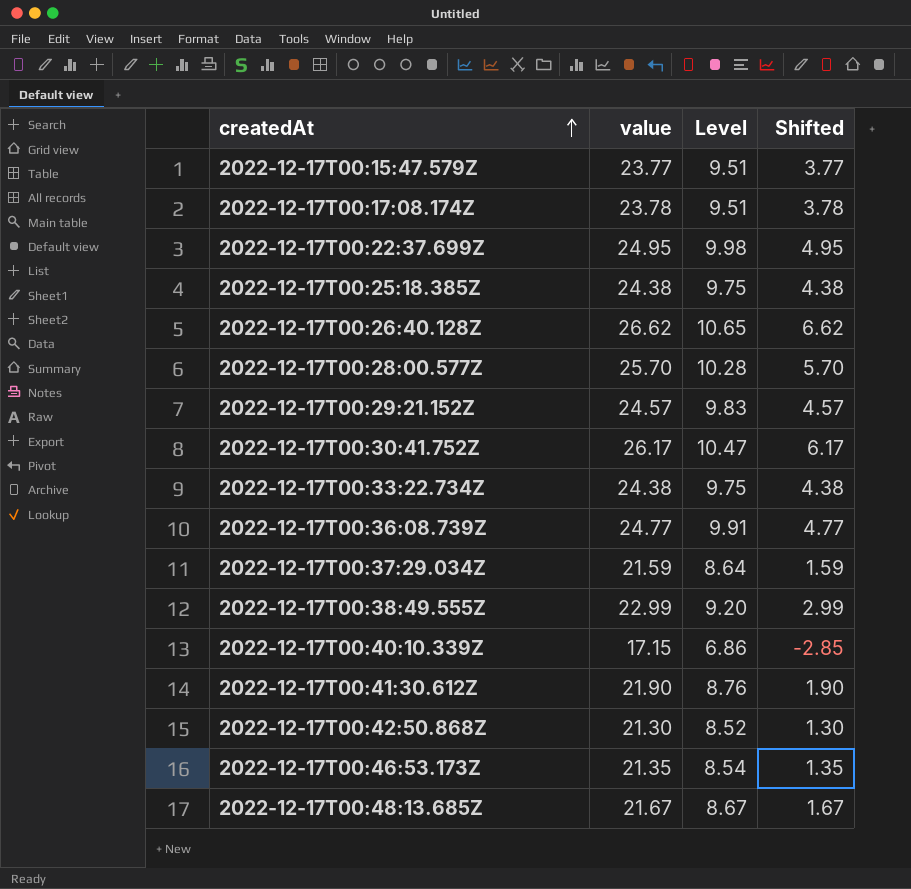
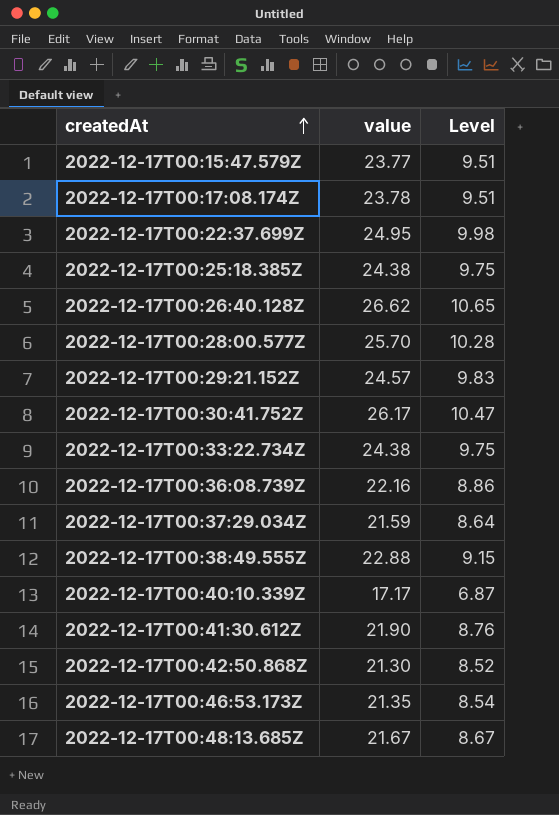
column Shifted | formula: [value] - 20 -> none
2022-12-17T00:36:08.739Z | value: 24.77 -> 22.16
2022-12-17T00:36:08.739Z | Level: 9.91 -> 8.86
2022-12-17T00:38:49.555Z | value: 22.99 -> 22.88
2022-12-17T00:38:49.555Z | Level: 9.20 -> 9.15
2022-12-17T00:40:10.339Z | value: 17.15 -> 17.17
2022-12-17T00:40:10.339Z | Level: 6.86 -> 6.87

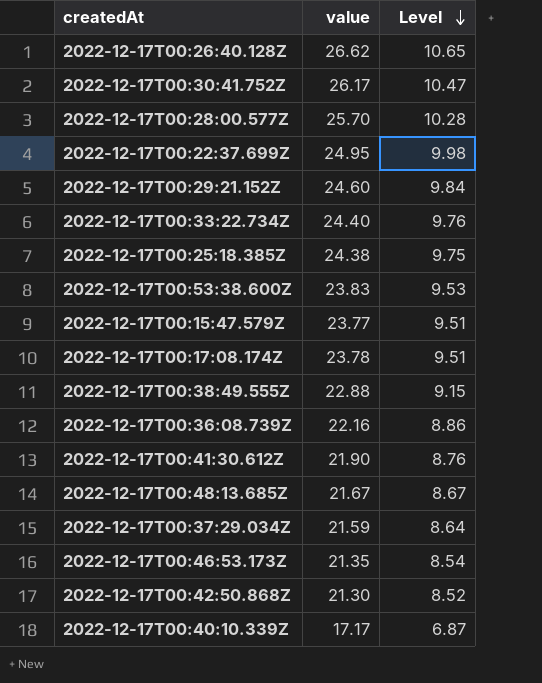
row order: createdAt ascending -> Level descending
2022-12-17T00:29:21.152Z | value: 24.57 -> 24.60
2022-12-17T00:29:21.152Z | Level: 9.83 -> 9.84
2022-12-17T00:33:22.734Z | value: 24.38 -> 24.40
2022-12-17T00:33:22.734Z | Level: 9.75 -> 9.76
row 2022-12-17T00:53:38.600Z: none -> 23.83 | 9.53

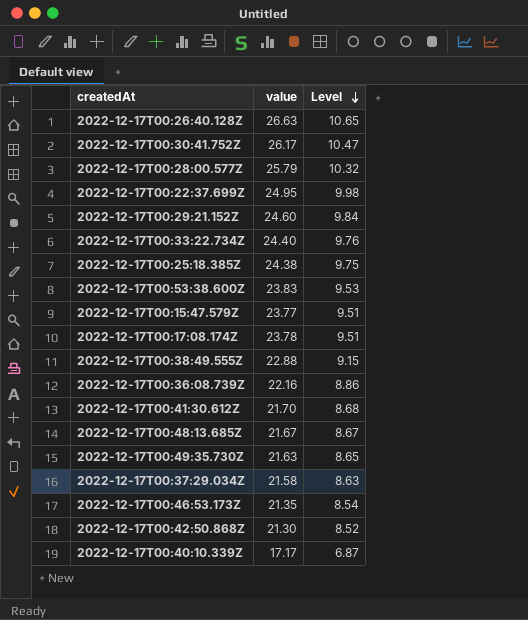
2022-12-17T00:26:40.128Z | value: 26.62 -> 26.63
2022-12-17T00:28:00.577Z | value: 25.70 -> 25.79
2022-12-17T00:28:00.577Z | Level: 10.28 -> 10.32
2022-12-17T00:41:30.612Z | value: 21.90 -> 21.70
2022-12-17T00:41:30.612Z | Level: 8.76 -> 8.68
row 2022-12-17T00:49:35.730Z: none -> 21.63 | 8.65
2022-12-17T00:37:29.034Z | value: 21.59 -> 21.58
2022-12-17T00:37:29.034Z | Level: 8.64 -> 8.63

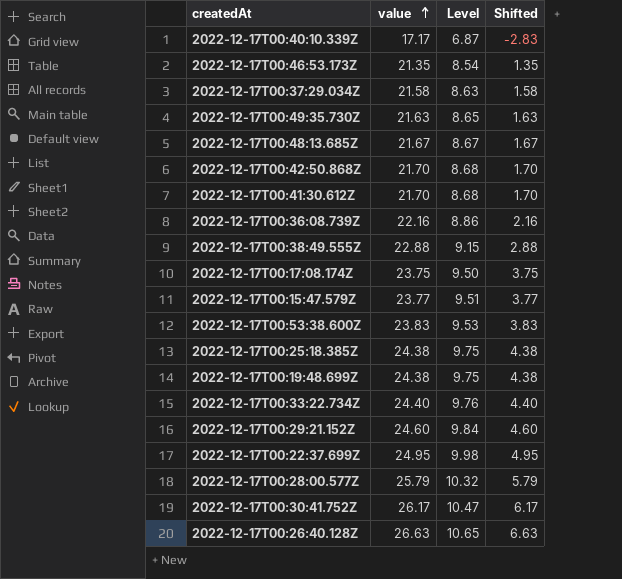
row order: Level descending -> value ascending
column Shifted | formula: none -> [value] - 20
2022-12-17T00:42:50.868Z | value: 21.30 -> 21.70
2022-12-17T00:42:50.868Z | Level: 8.52 -> 8.68
2022-12-17T00:17:08.174Z | value: 23.78 -> 23.75
2022-12-17T00:17:08.174Z | Level: 9.51 -> 9.50
row 2022-12-17T00:19:48.699Z: none -> 24.38 | 9.75 | 4.38

